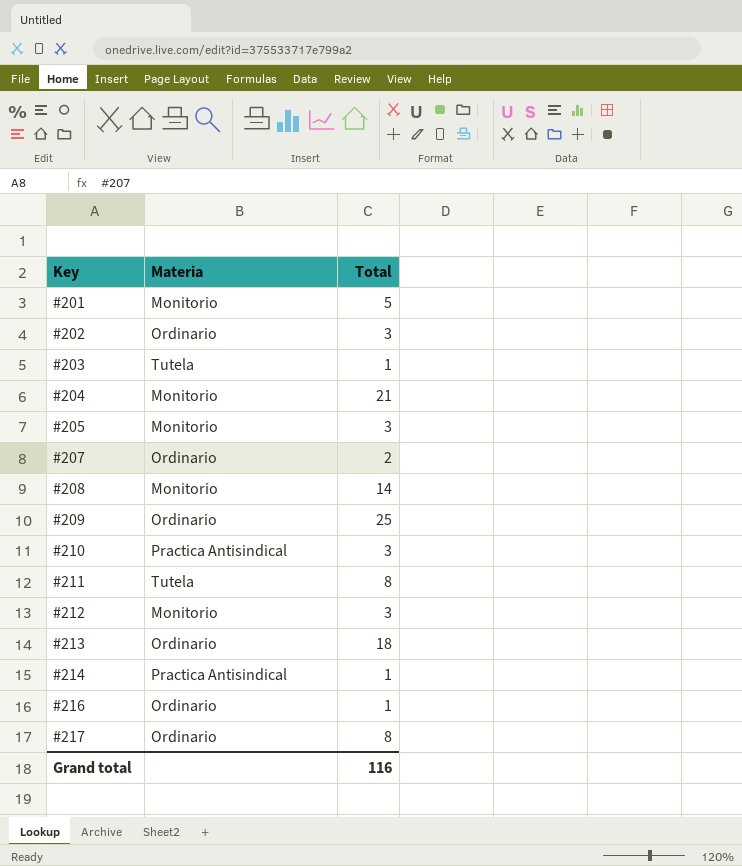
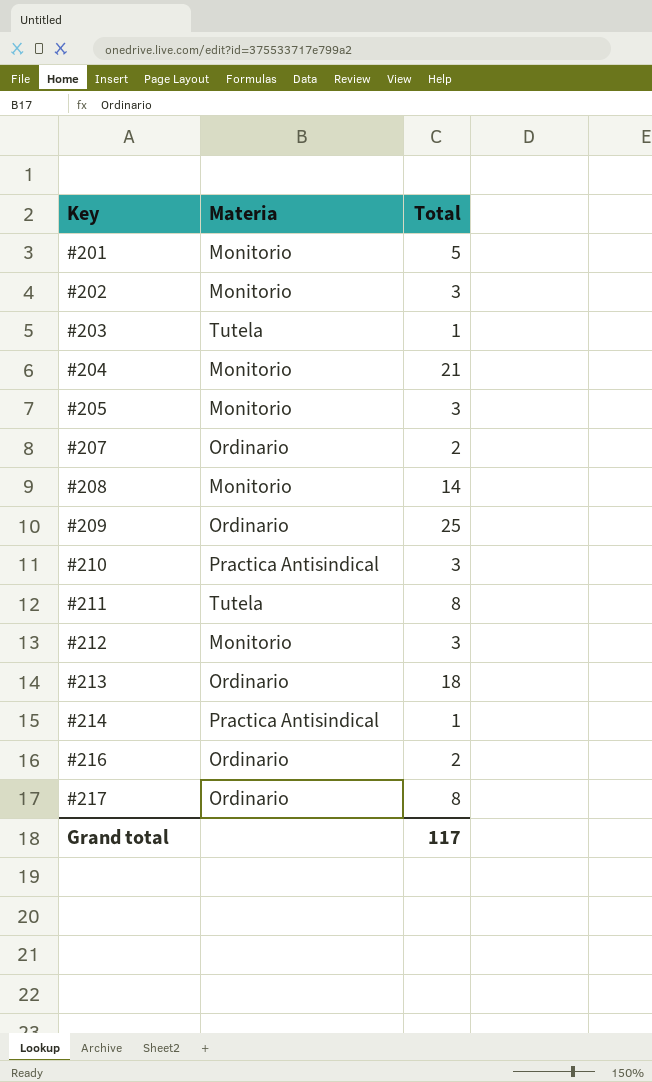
#202 | Materia: Ordinario -> Monitorio
#216 | Total: 1 -> 2
Grand total | Total: 116 -> 117

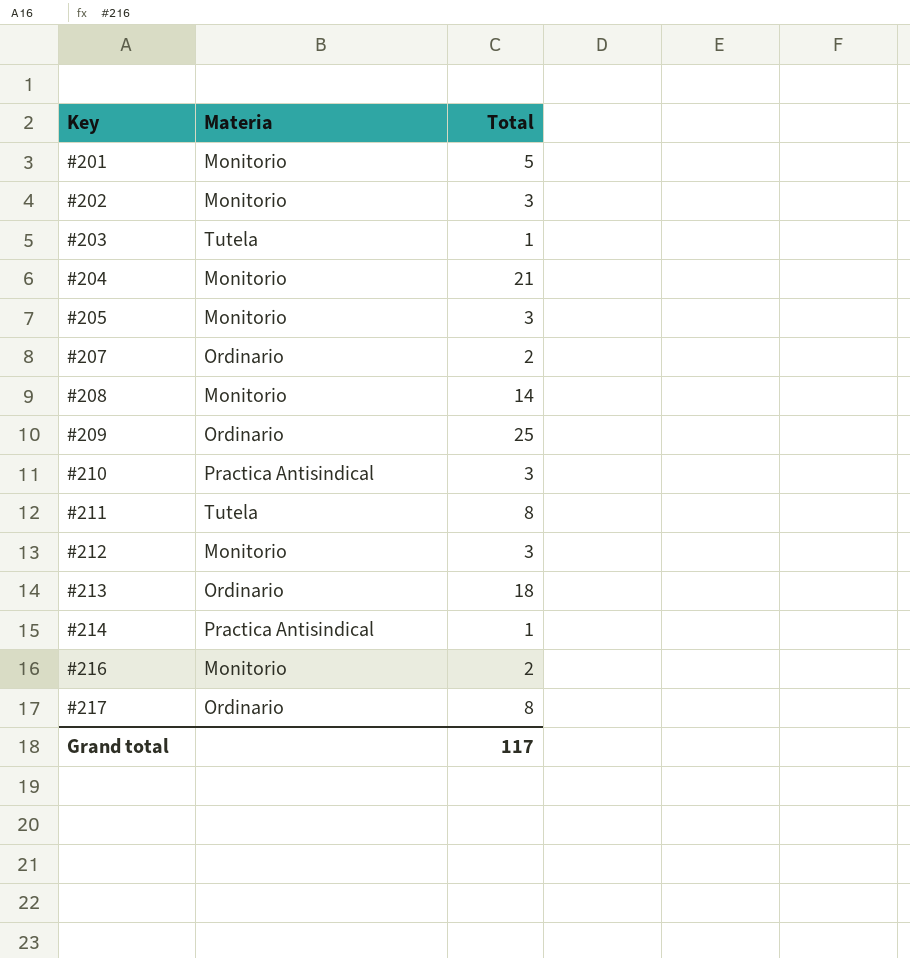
#216 | Materia: Ordinario -> Monitorio

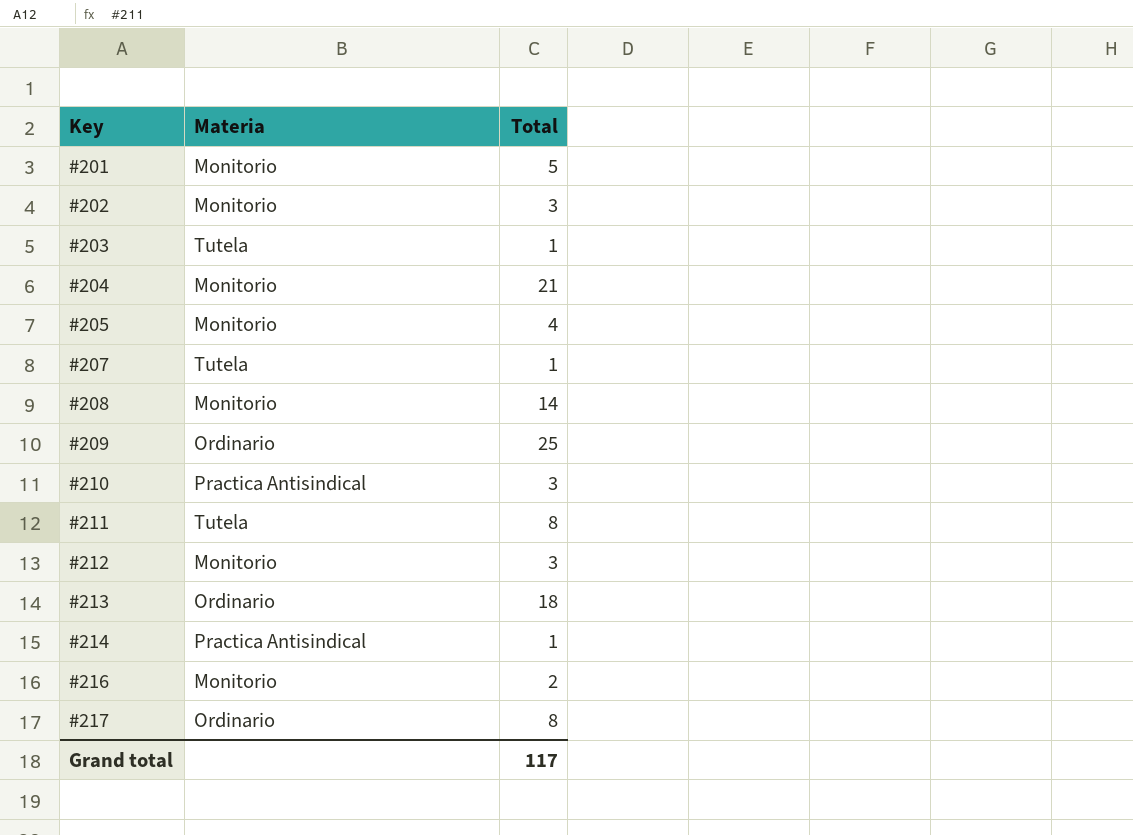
#205 | Total: 3 -> 4
#207 | Materia: Ordinario -> Tutela
#207 | Total: 2 -> 1

